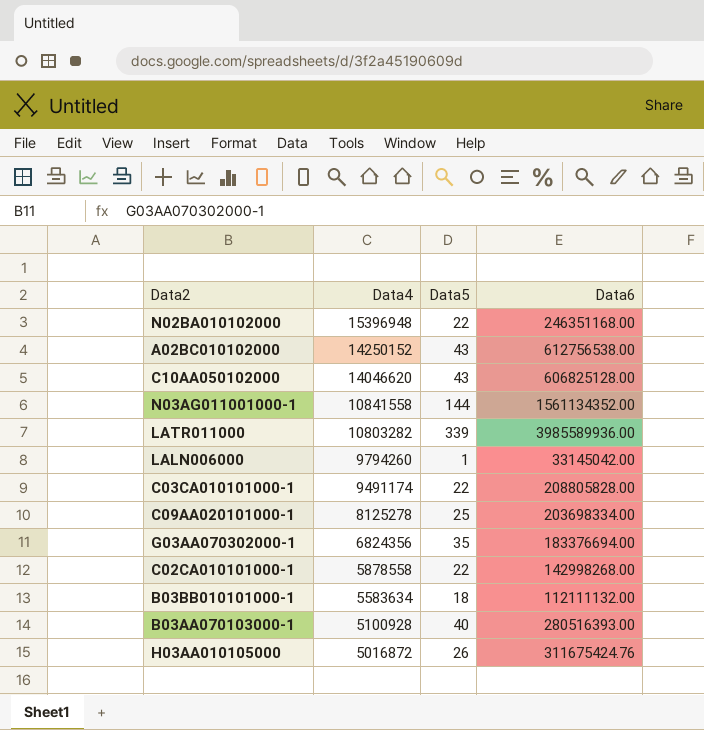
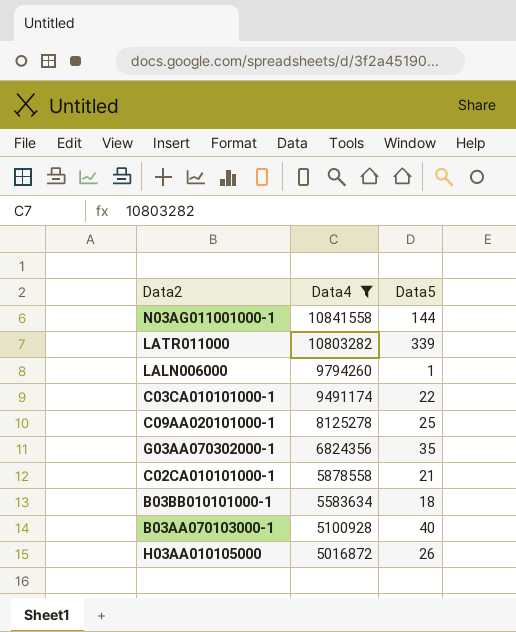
filter: none -> Data4 <= 10841558
column Data6 | position: 4 -> none
C02CA010101000-1 | Data5: 22 -> 21

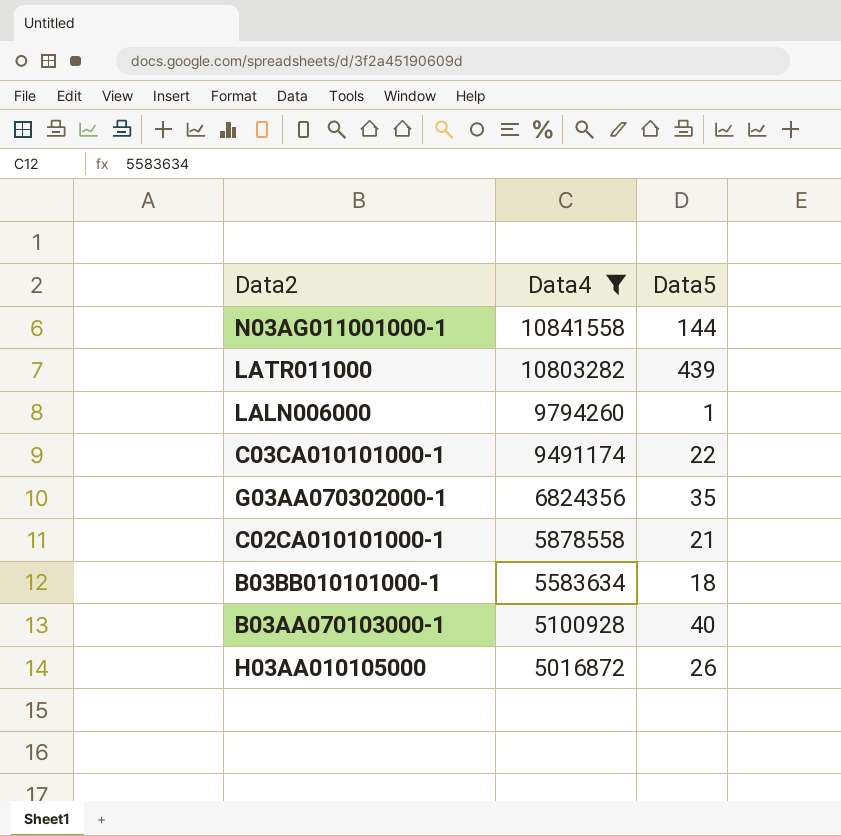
row C09AA020101000-1: 8125278 | 25 -> none
LATR011000 | Data5: 339 -> 439

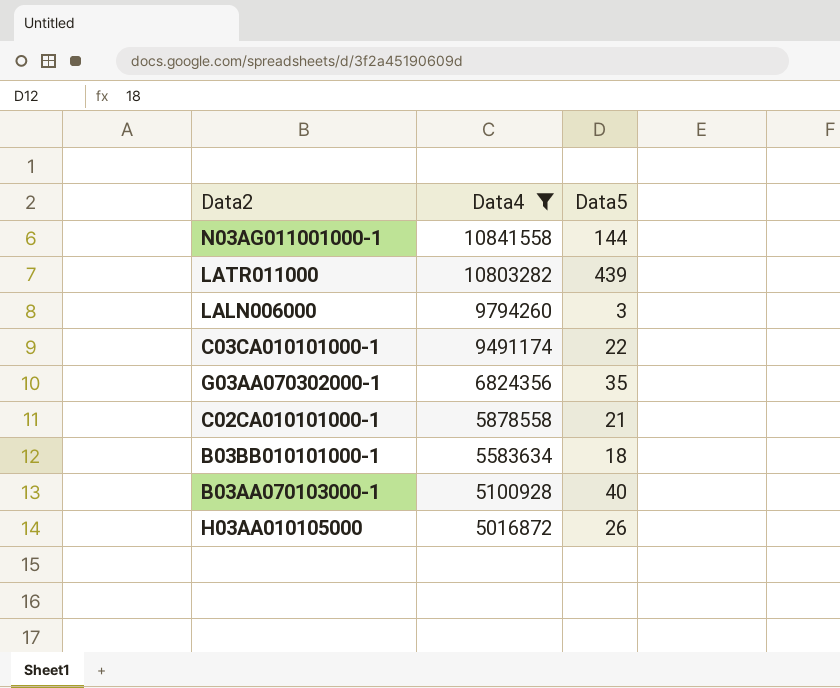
LALN006000 | Data5: 1 -> 3

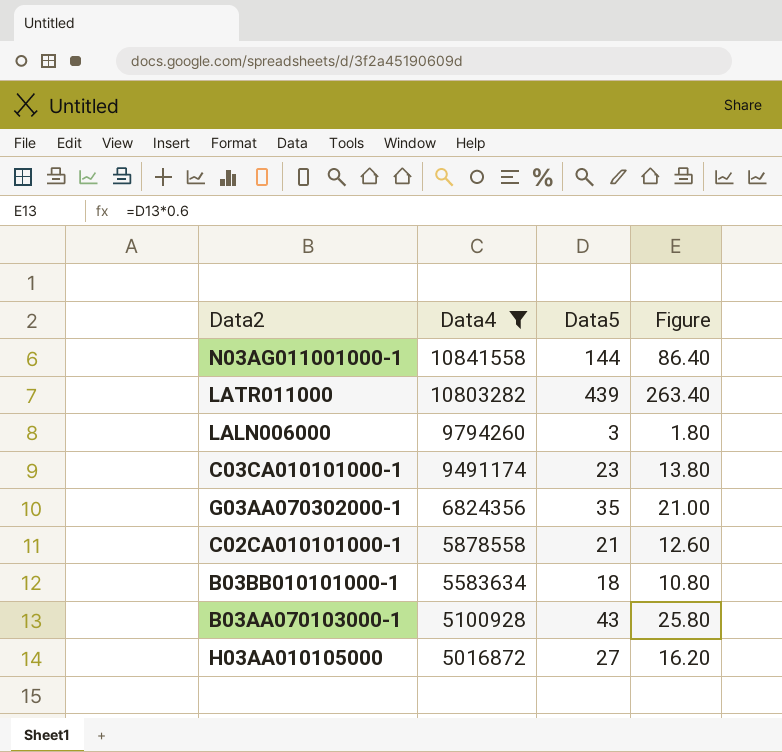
column Figure | formula: none -> [Data5] * 0.6
C03CA010101000-1 | Data5: 22 -> 23
B03AA070103000-1 | Data5: 40 -> 43
H03AA010105000 | Data5: 26 -> 27

